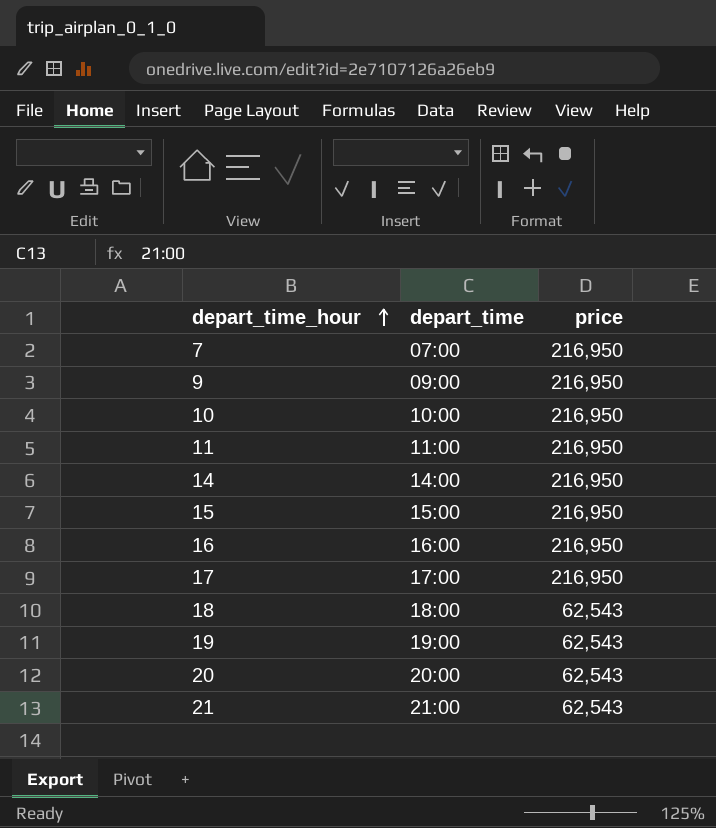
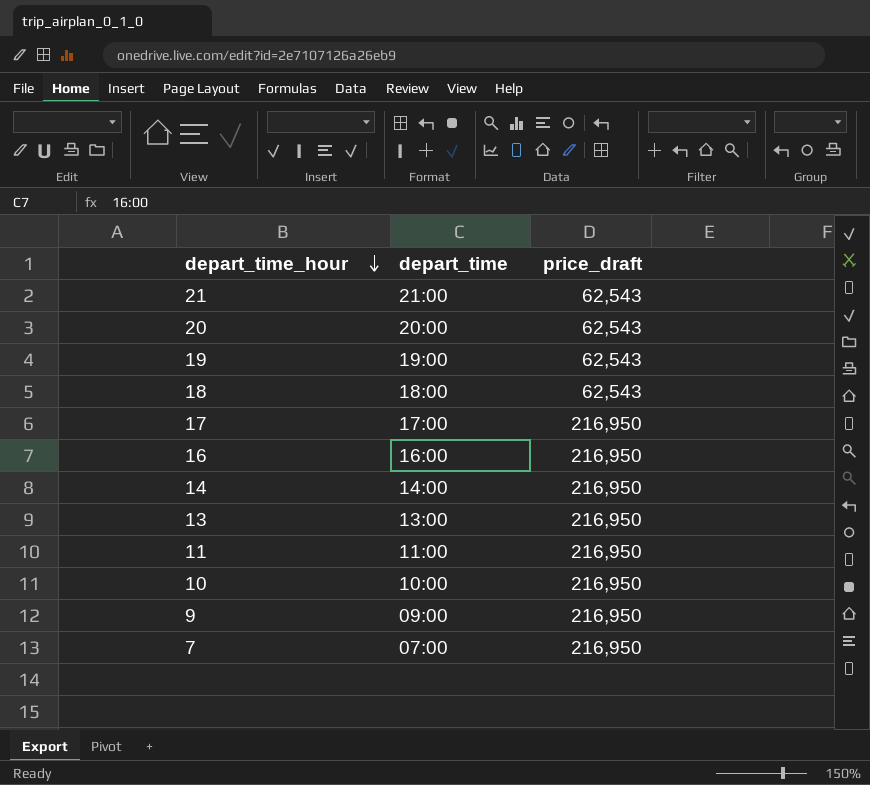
row order: depart_time_hour ascending -> depart_time_hour descending
column name: price -> price_draft
row 15: 15:00 | 216,950 -> none
row 13: none -> 13:00 | 216,950

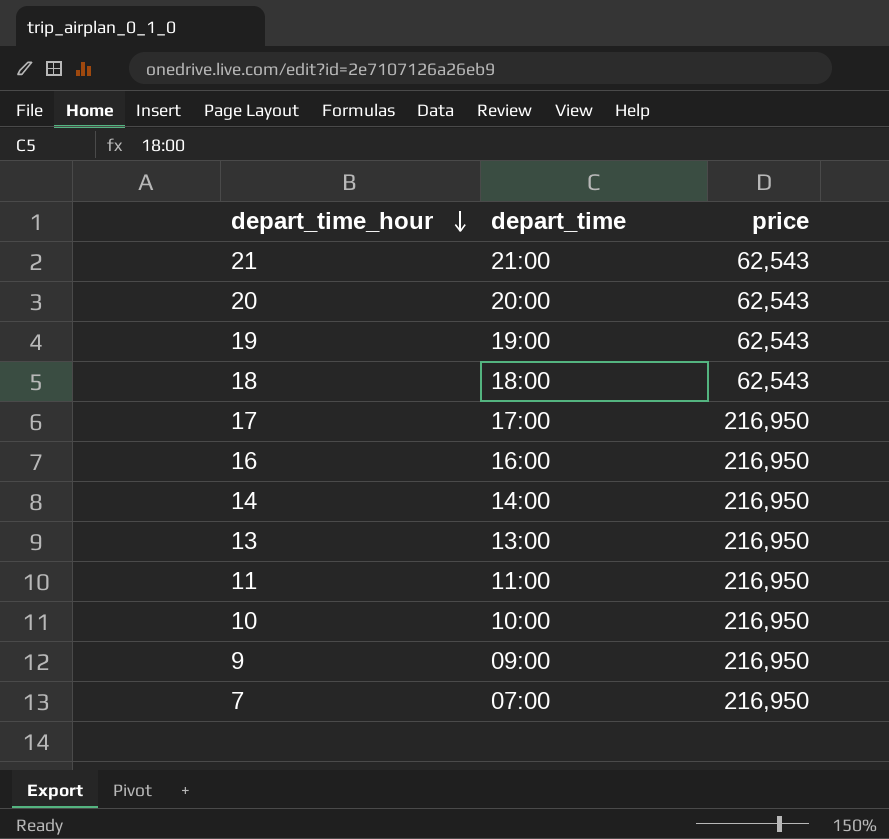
column name: price_draft -> price

